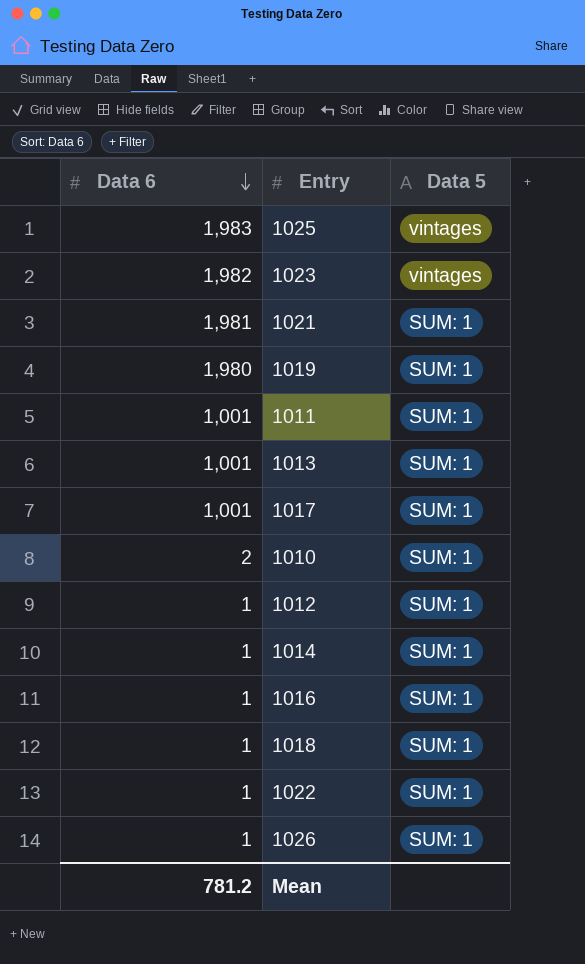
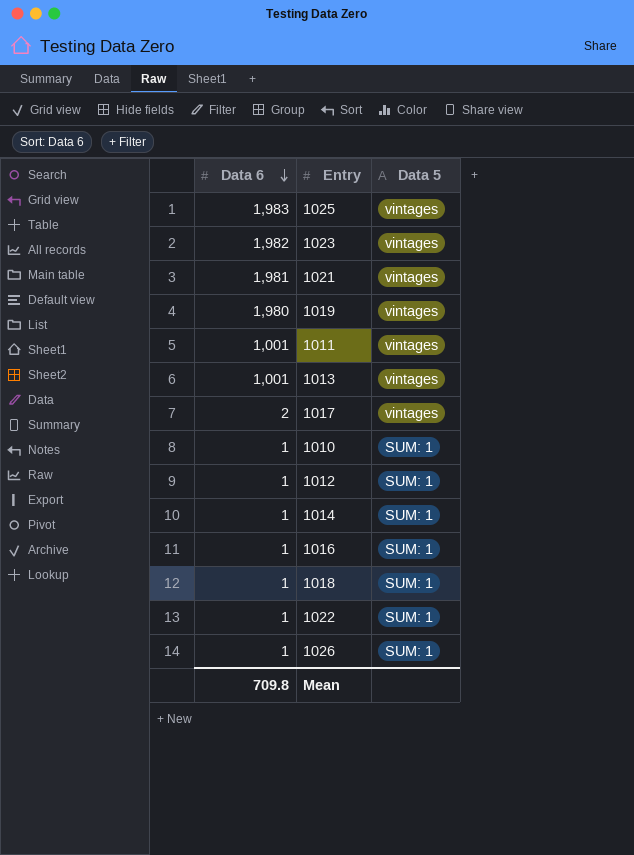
1021 | Data 5: SUM: 1 -> vintages
1019 | Data 5: SUM: 1 -> vintages
1011 | Data 5: SUM: 1 -> vintages
1013 | Data 5: SUM: 1 -> vintages
1017 | Data 6: 1,001 -> 2
1017 | Data 5: SUM: 1 -> vintages
1010 | Data 6: 2 -> 1
Mean | Data 6: 781.2 -> 709.8

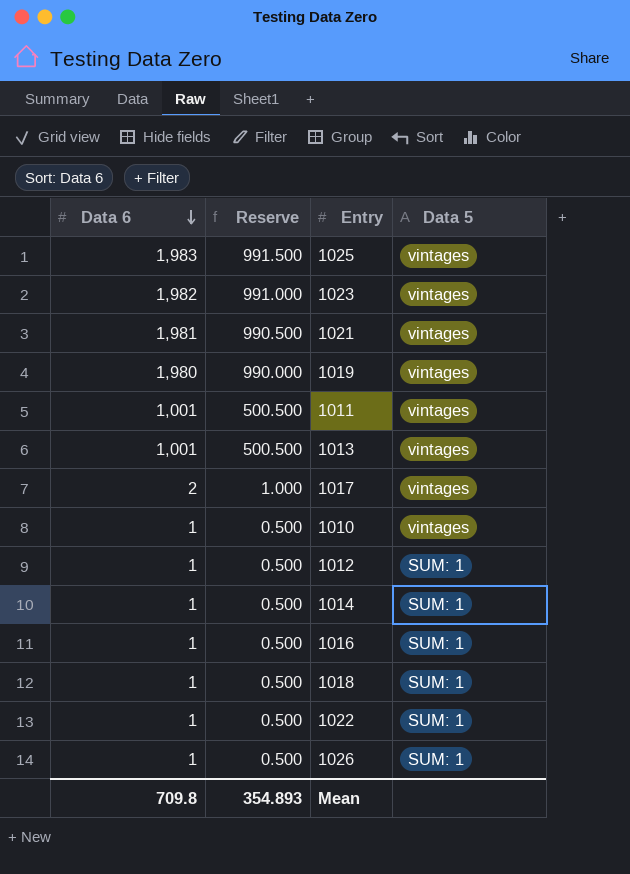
column Reserve | formula: none -> [Data 6] * 0.5
1010 | Data 5: SUM: 1 -> vintages

